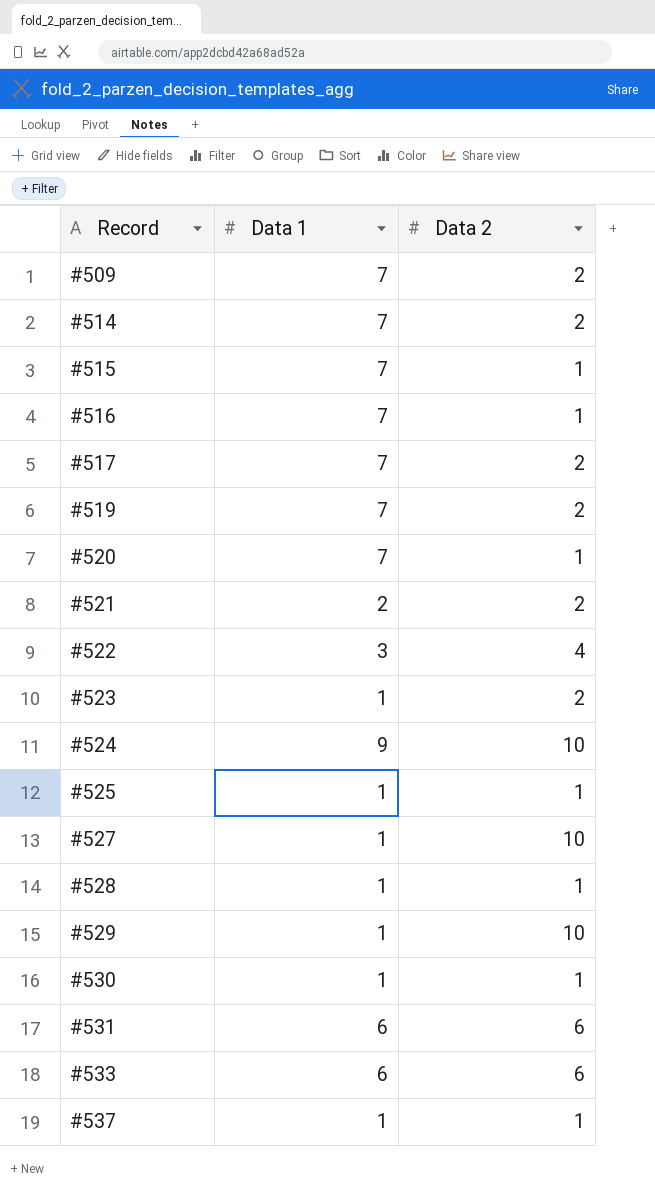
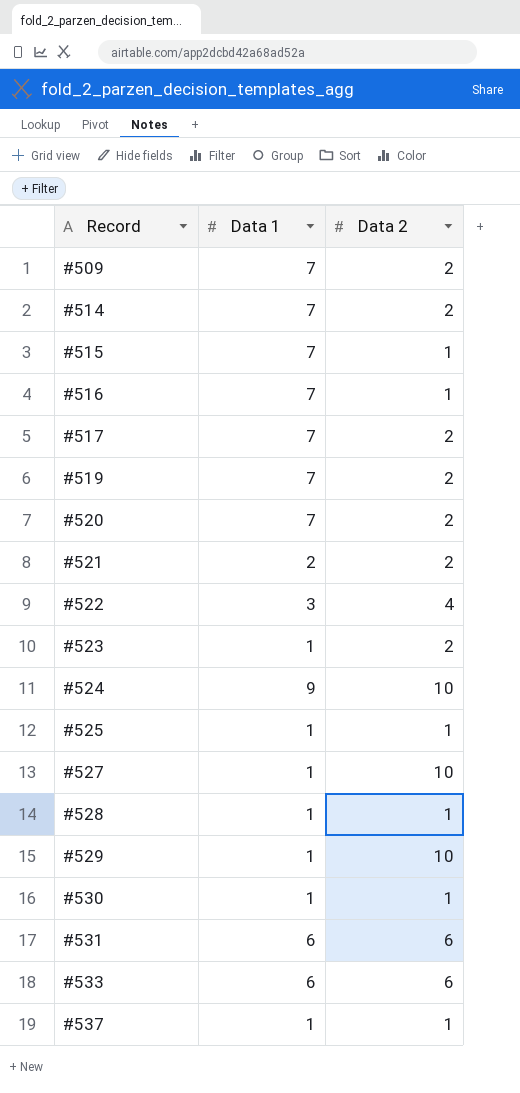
#520 | Data 2: 1 -> 2

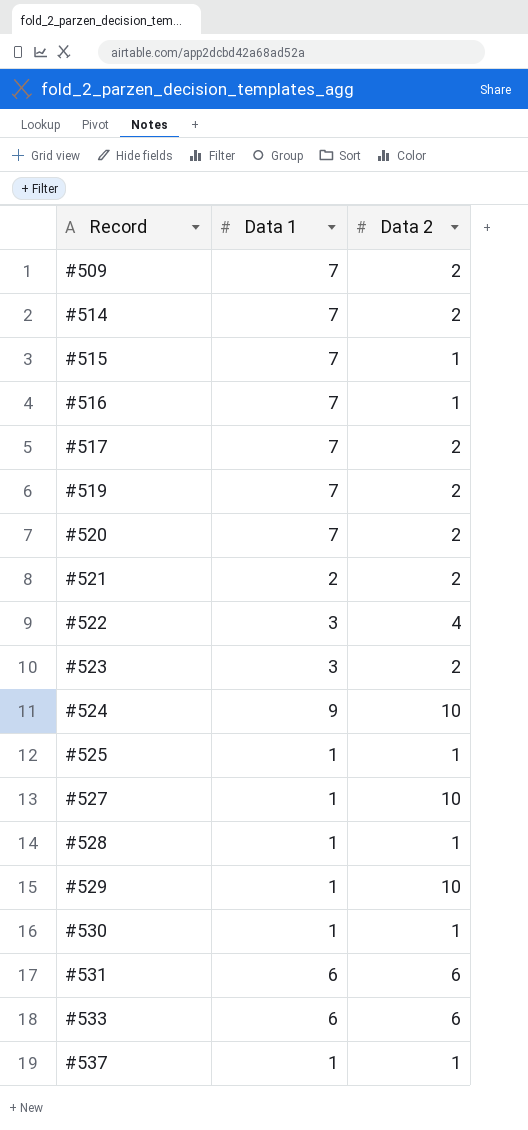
#523 | Data 1: 1 -> 3

